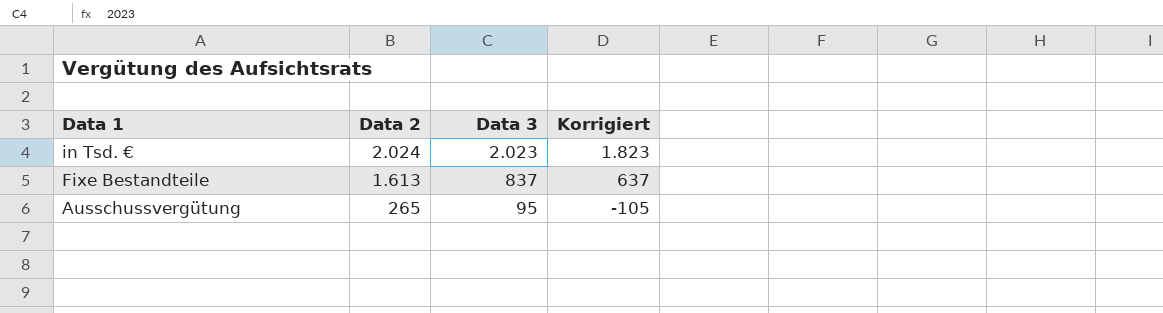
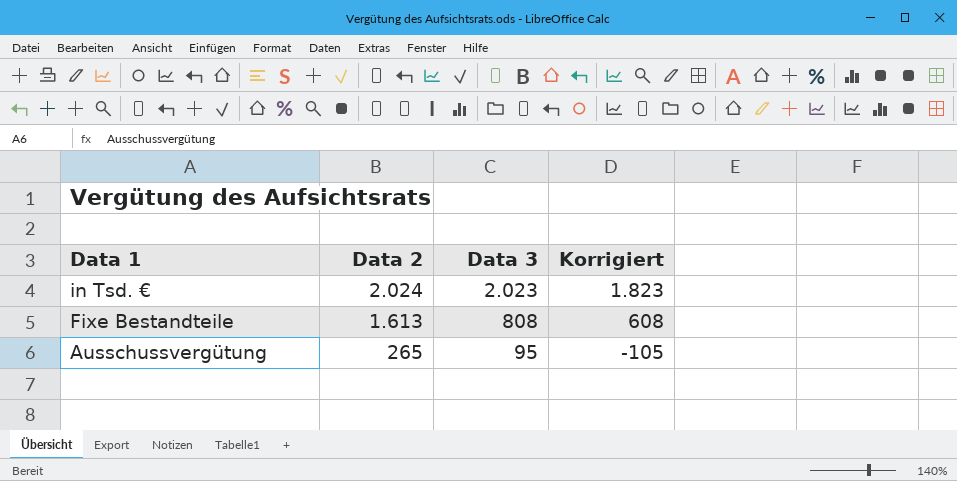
Fixe Bestandteile | Data 3: 837 -> 808
Fixe Bestandteile | Korrigiert: 637 -> 608

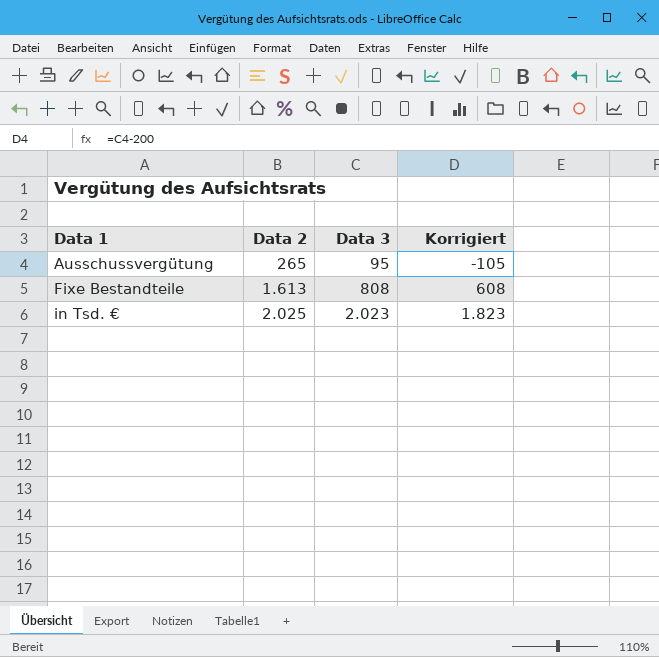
row order: Data 1 descending -> Data 1 ascending
in Tsd. € | Data 2: 2.024 -> 2.025

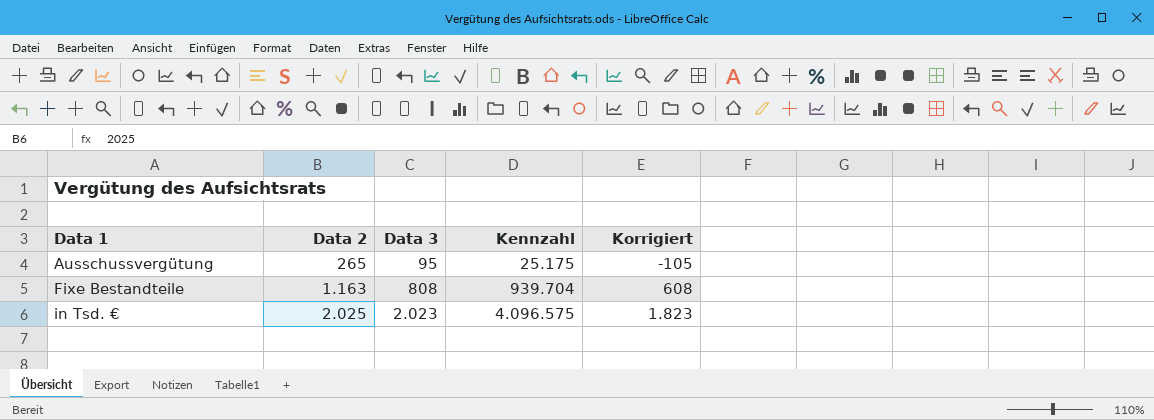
column Kennzahl | formula: none -> [Data 2] * [Data 3]
Fixe Bestandteile | Data 2: 1.613 -> 1.163

